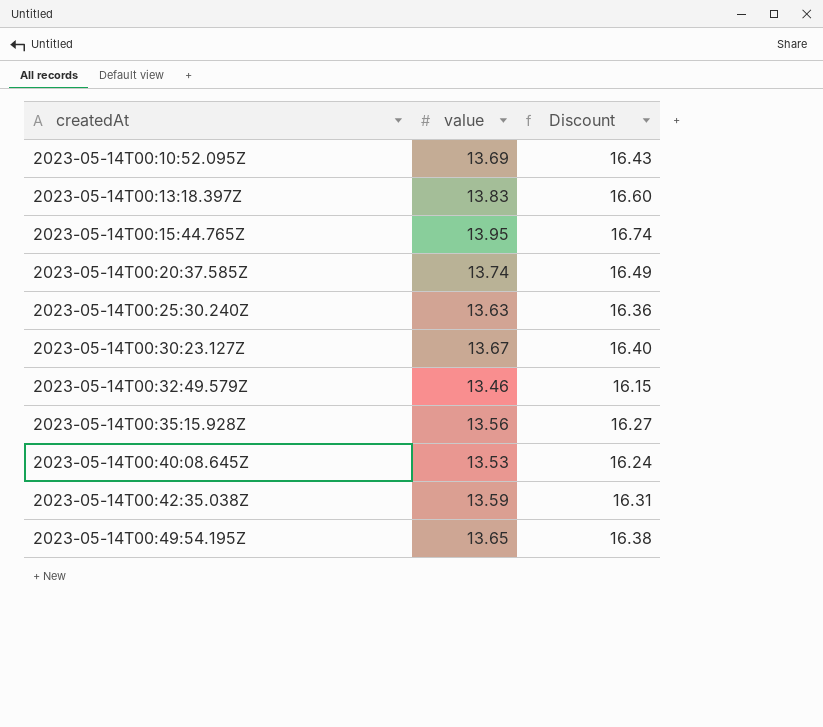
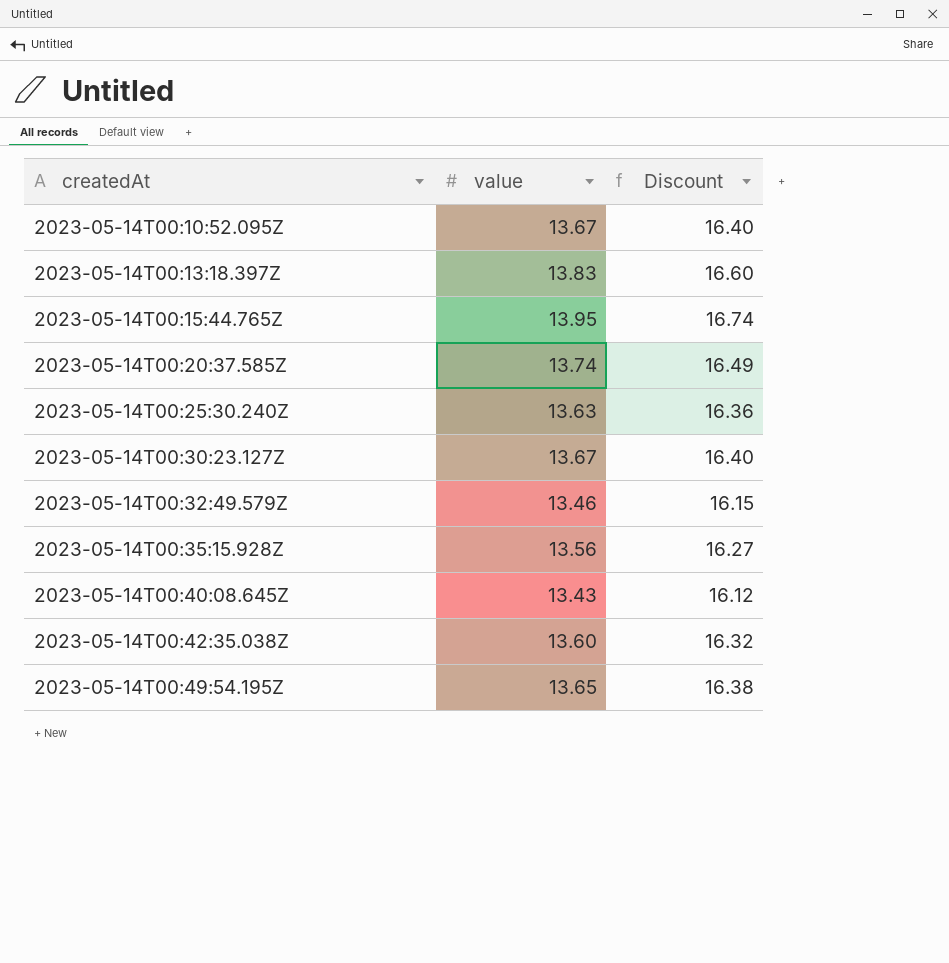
2023-05-14T00:10:52.095Z | value: 13.69 -> 13.67
2023-05-14T00:10:52.095Z | Discount: 16.43 -> 16.40
2023-05-14T00:40:08.645Z | value: 13.53 -> 13.43
2023-05-14T00:40:08.645Z | Discount: 16.24 -> 16.12
2023-05-14T00:42:35.038Z | value: 13.59 -> 13.60
2023-05-14T00:42:35.038Z | Discount: 16.31 -> 16.32

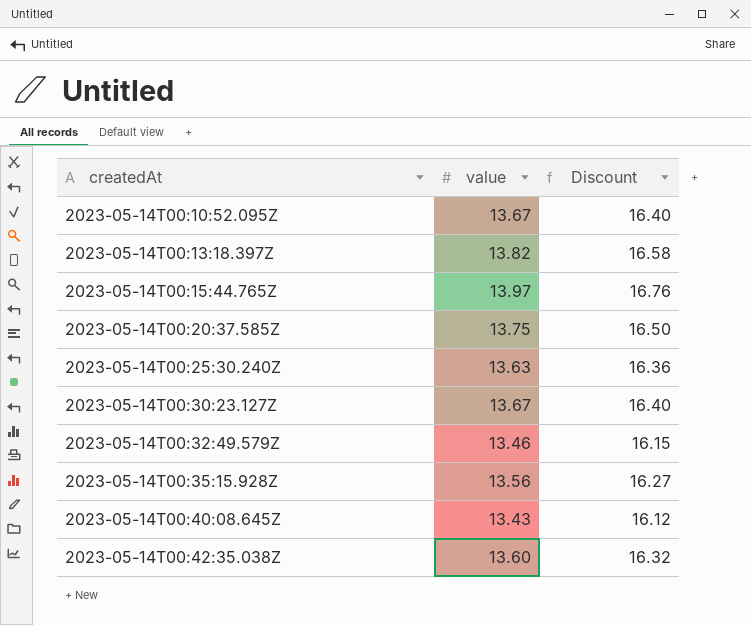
row 2023-05-14T00:49:54.195Z: 13.65 | 16.38 -> none
2023-05-14T00:13:18.397Z | value: 13.83 -> 13.82
2023-05-14T00:13:18.397Z | Discount: 16.60 -> 16.58
2023-05-14T00:15:44.765Z | value: 13.95 -> 13.97
2023-05-14T00:15:44.765Z | Discount: 16.74 -> 16.76
2023-05-14T00:20:37.585Z | value: 13.74 -> 13.75
2023-05-14T00:20:37.585Z | Discount: 16.49 -> 16.50

